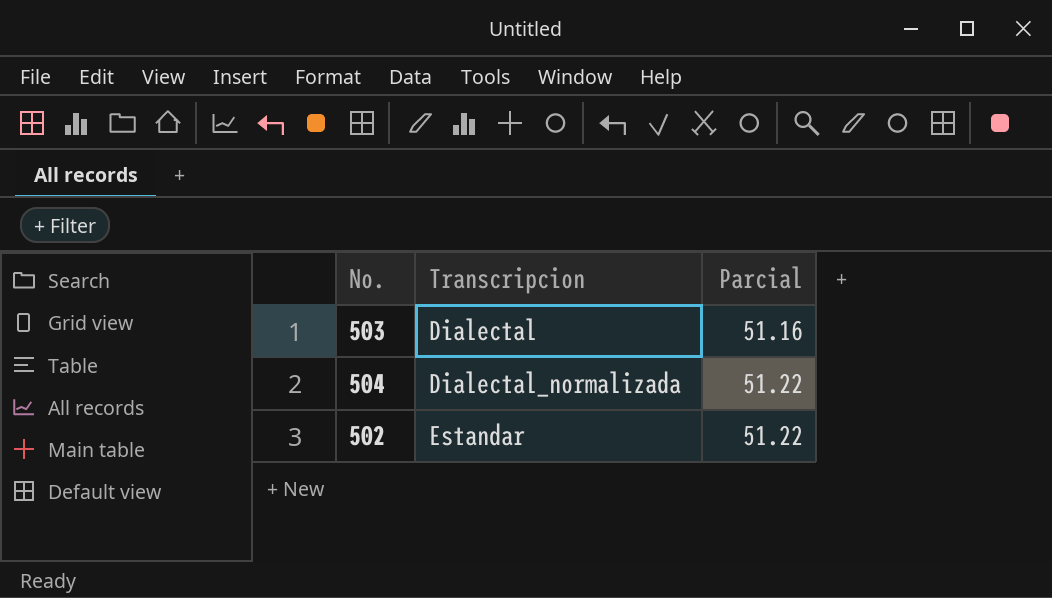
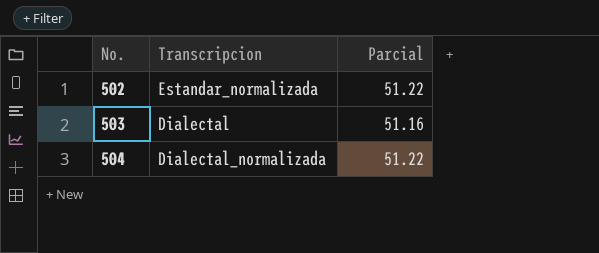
row order: Transcripcion ascending -> No. ascending
502 | Transcripcion: Estandar -> Estandar_normalizada

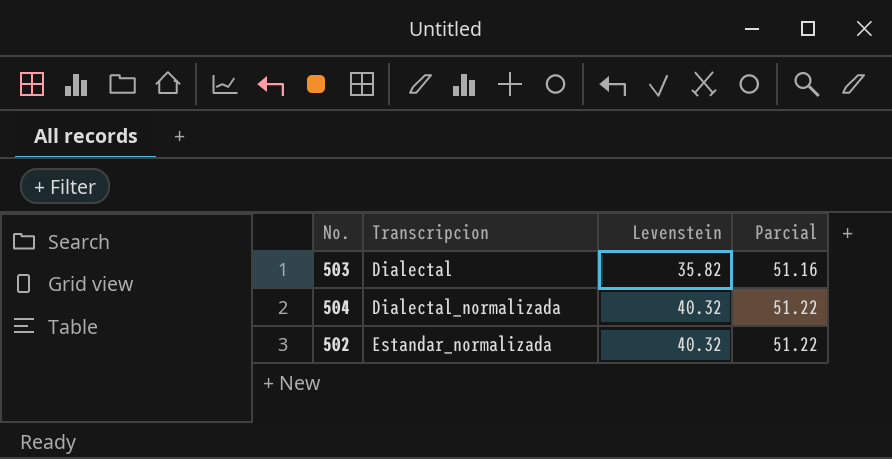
row order: No. ascending -> Transcripcion ascending
column Levenstein | position: none -> 3

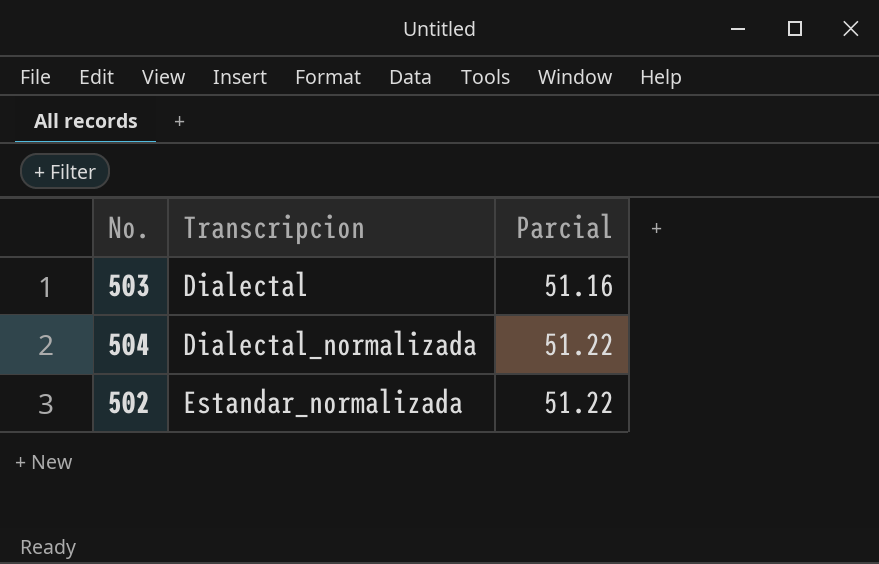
column Levenstein | position: 3 -> none

